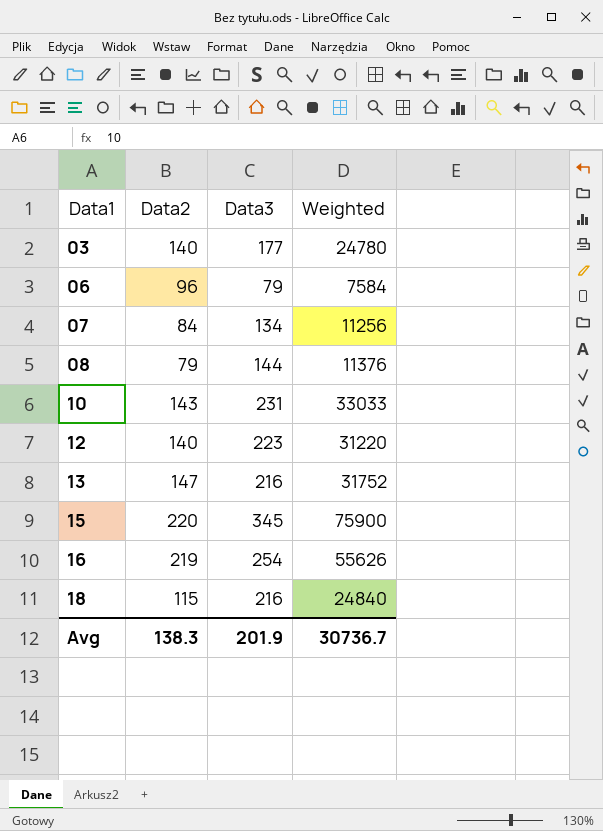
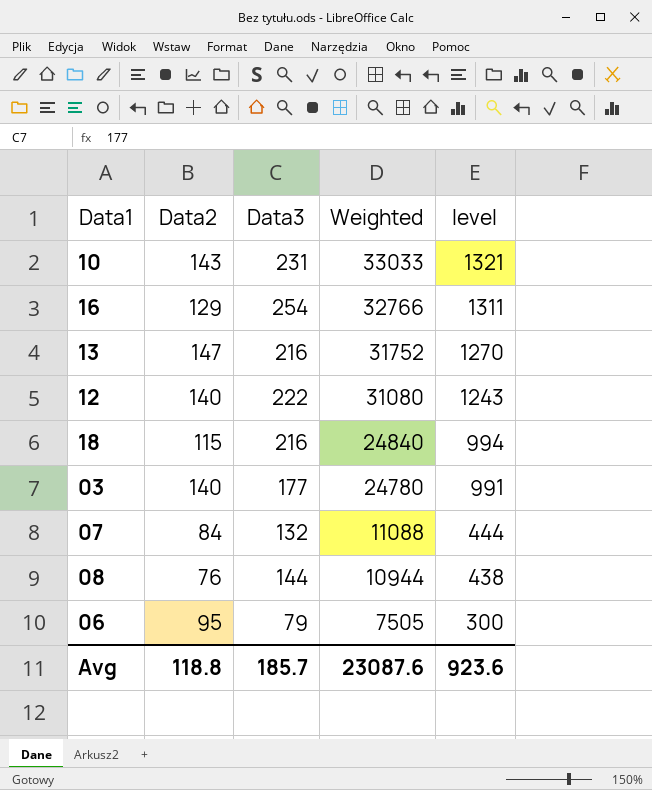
row order: Data1 ascending -> Weighted descending
column level | formula: none -> [Weighted] * 0.04
row 15: 220 | 345 | 75900 -> none
16 | Data2: 219 -> 129
16 | Weighted: 55626 -> 32766
12 | Data3: 223 -> 222
12 | Weighted: 31220 -> 31080
07 | Data3: 134 -> 132
07 | Weighted: 11256 -> 11088
08 | Data2: 79 -> 76
08 | Weighted: 11376 -> 10944
06 | Data2: 96 -> 95
06 | Weighted: 7584 -> 7505
Avg | Data2: 138.3 -> 118.8
Avg | Data3: 201.9 -> 185.7
Avg | Weighted: 30736.7 -> 23087.6

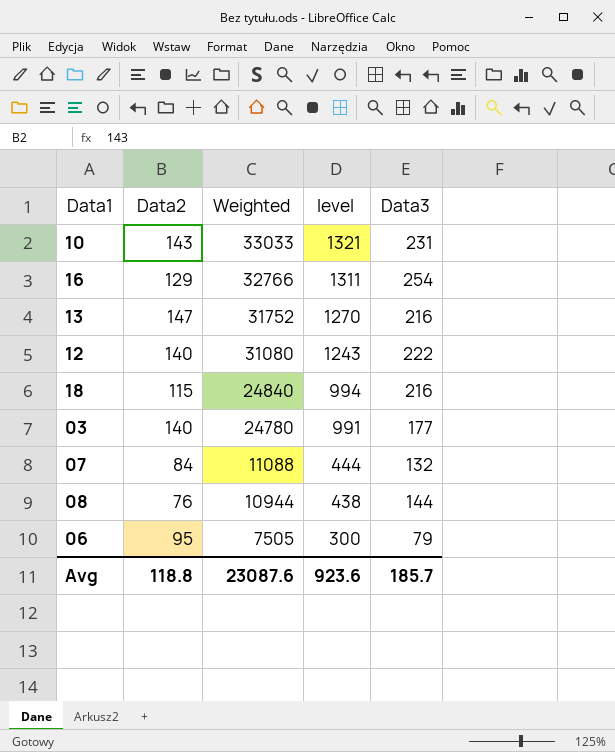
column Data3 | position: 3 -> 5

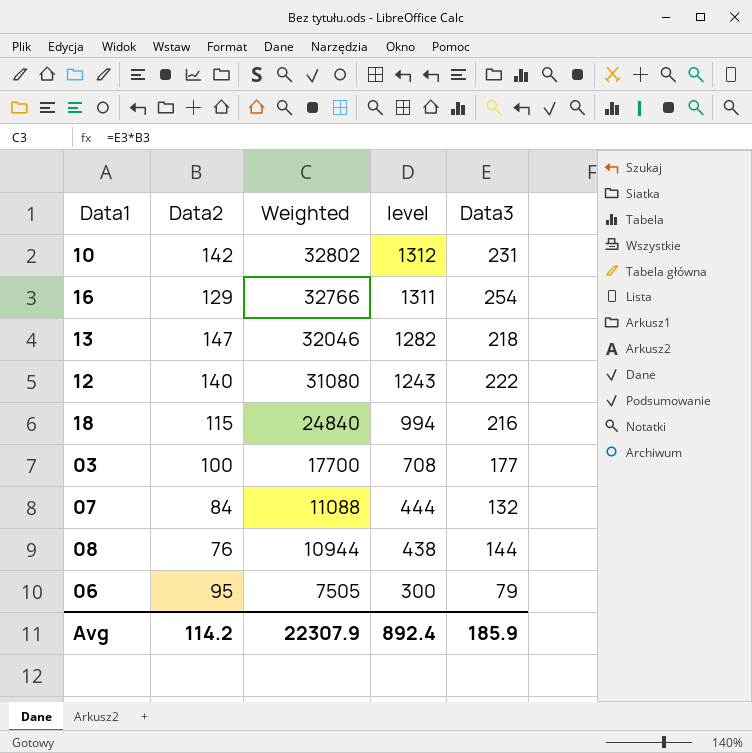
10 | Data2: 143 -> 142
10 | Weighted: 33033 -> 32802
10 | level: 1321 -> 1312
13 | Weighted: 31752 -> 32046
13 | level: 1270 -> 1282
13 | Data3: 216 -> 218
03 | Data2: 140 -> 100
03 | Weighted: 24780 -> 17700
03 | level: 991 -> 708
Avg | Data2: 118.8 -> 114.2
Avg | Weighted: 23087.6 -> 22307.9
Avg | level: 923.6 -> 892.4
Avg | Data3: 185.7 -> 185.9

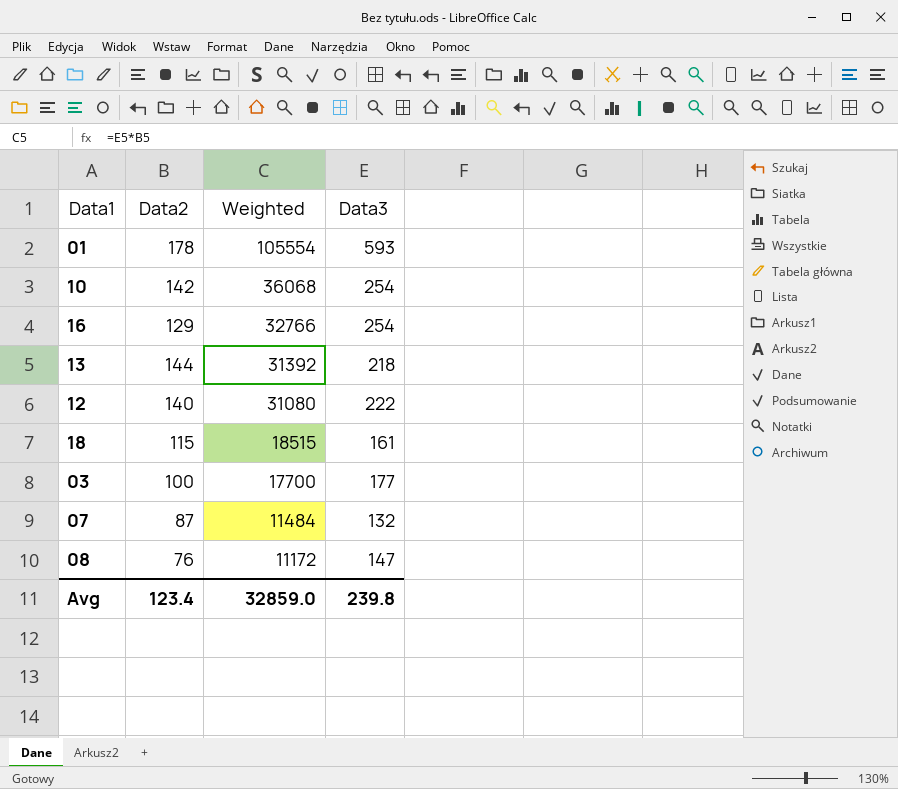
column level | formula: [Weighted] * 0.04 -> none
row 06: 95 | 7505 | 300 | 79 -> none
row 01: none -> 178 | 105554 | 593
10 | Weighted: 32802 -> 36068
10 | Data3: 231 -> 254
13 | Data2: 147 -> 144
13 | Weighted: 32046 -> 31392
18 | Weighted: 24840 -> 18515
18 | Data3: 216 -> 161
07 | Data2: 84 -> 87
07 | Weighted: 11088 -> 11484
08 | Weighted: 10944 -> 11172
08 | Data3: 144 -> 147
Avg | Data2: 114.2 -> 123.4
Avg | Weighted: 22307.9 -> 32859.0
Avg | Data3: 185.9 -> 239.8

